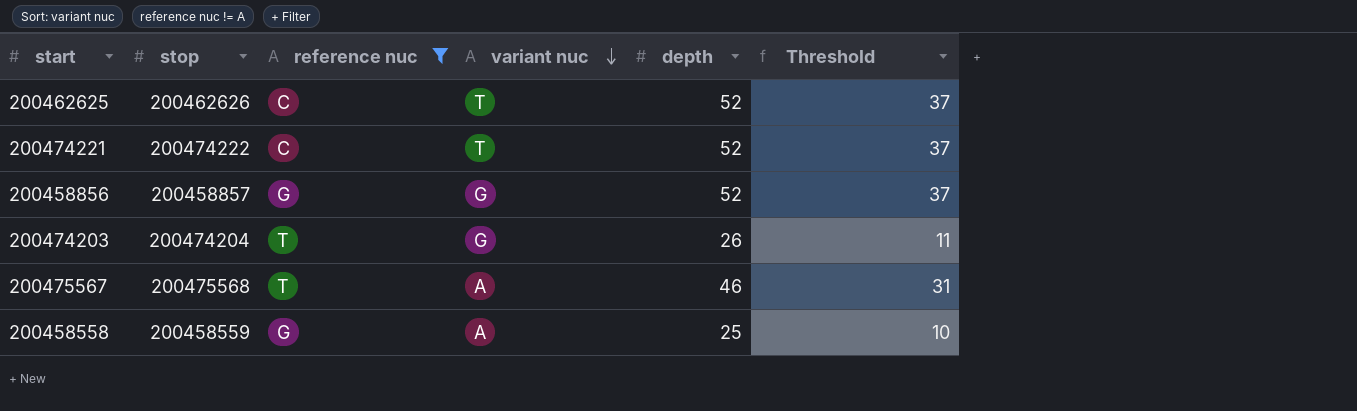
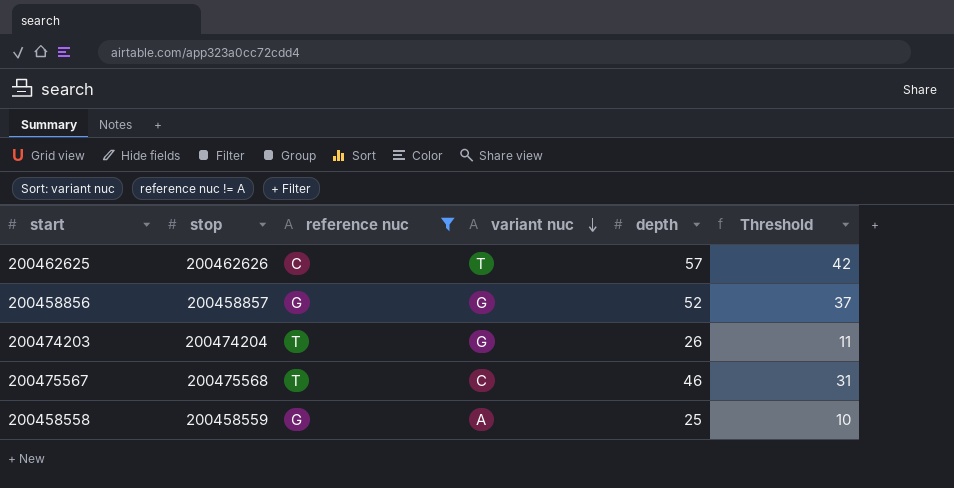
row 200474221: 200474222 | C | T | 52 | 37 -> none
200462625 | depth: 52 -> 57
200462625 | Threshold: 37 -> 42
200475567 | variant nuc: A -> C

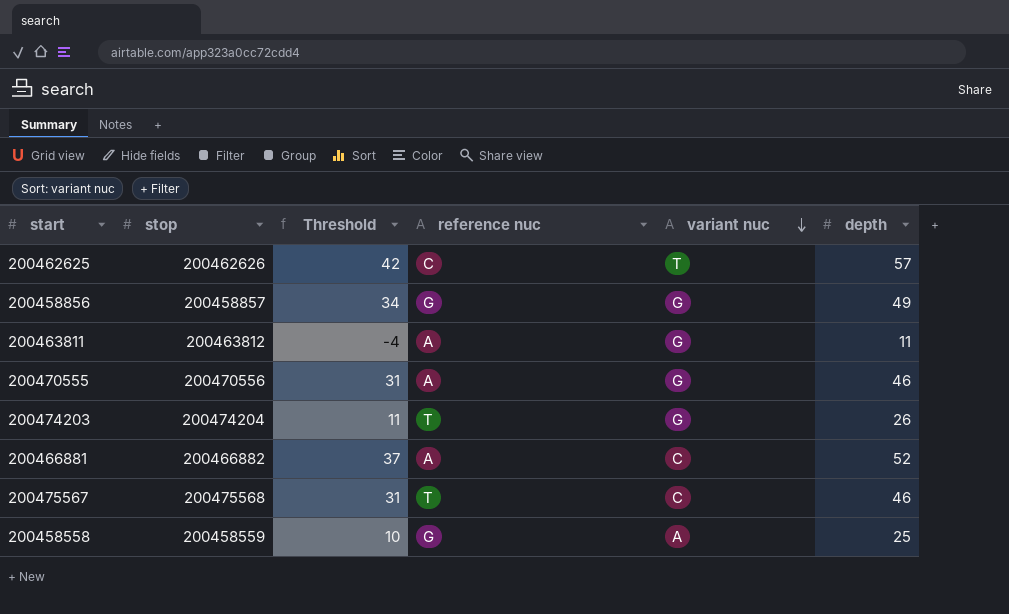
filter: reference nuc != A -> none
column Threshold | position: 6 -> 3
200458856 | Threshold: 37 -> 34
200458856 | depth: 52 -> 49

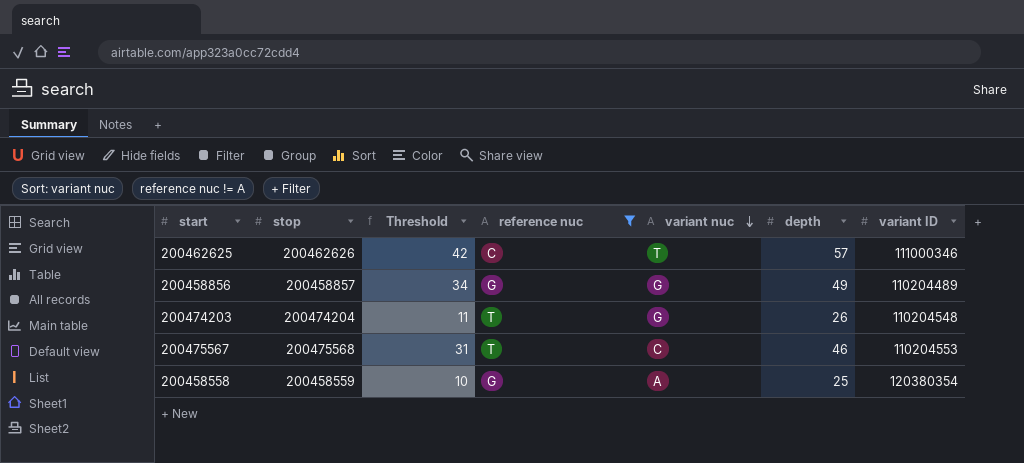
filter: none -> reference nuc != A
column variant ID | position: none -> 7

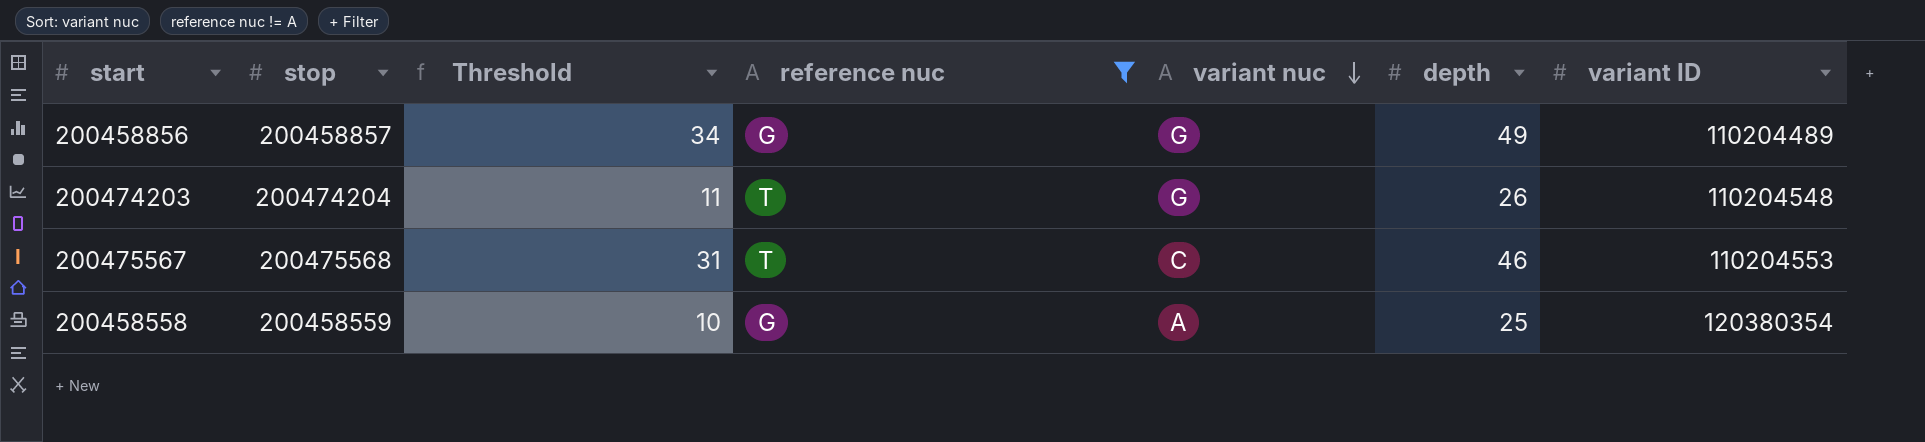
row 200462625: 200462626 | 42 | C | T | 57 | 111000346 -> none

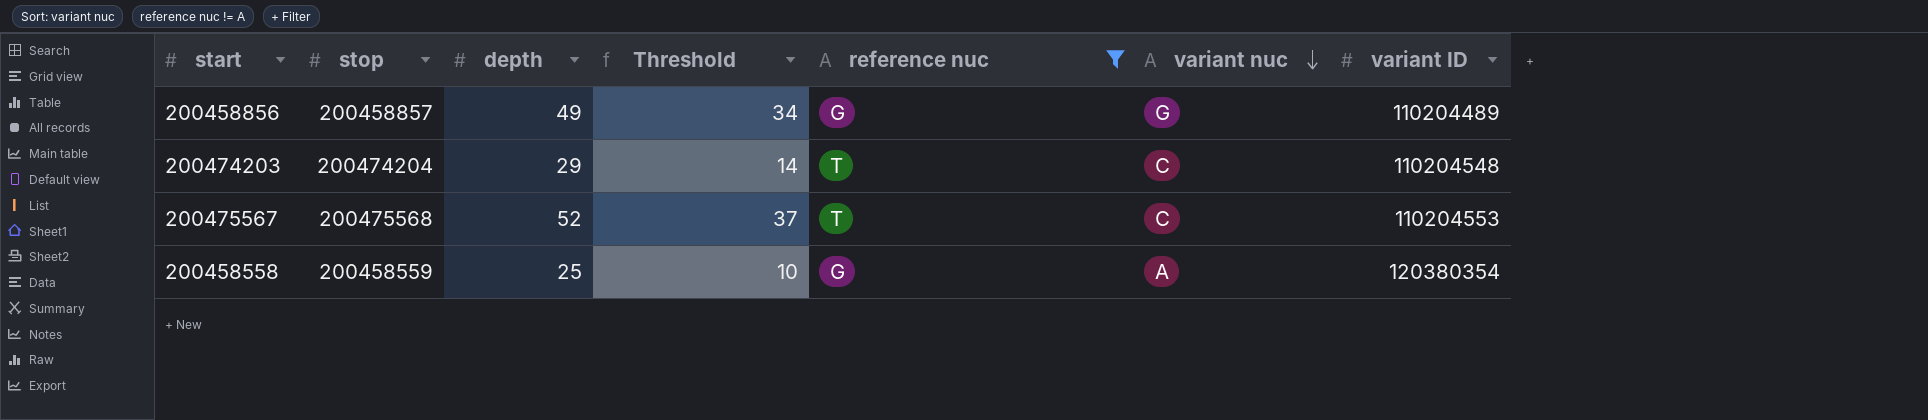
column depth | position: 6 -> 3
200474203 | depth: 26 -> 29
200474203 | Threshold: 11 -> 14
200474203 | variant nuc: G -> C
200475567 | depth: 46 -> 52
200475567 | Threshold: 31 -> 37

